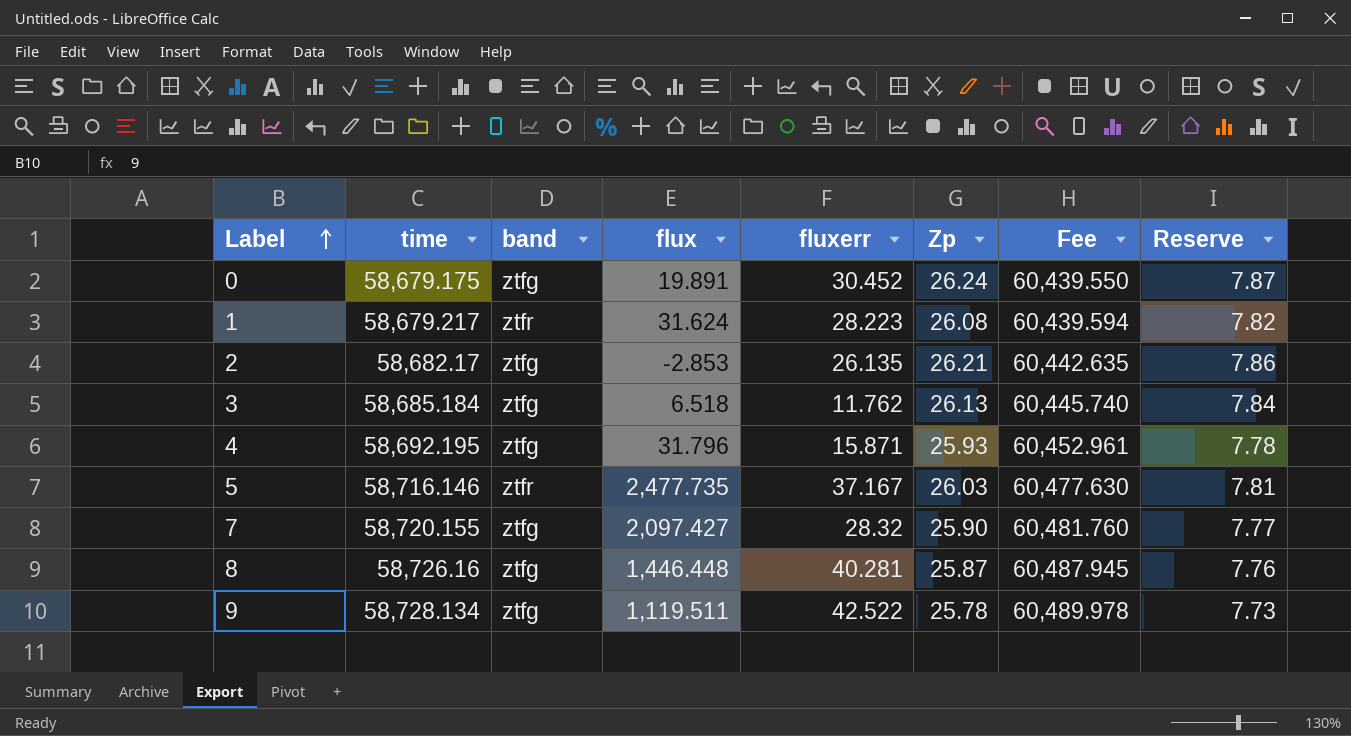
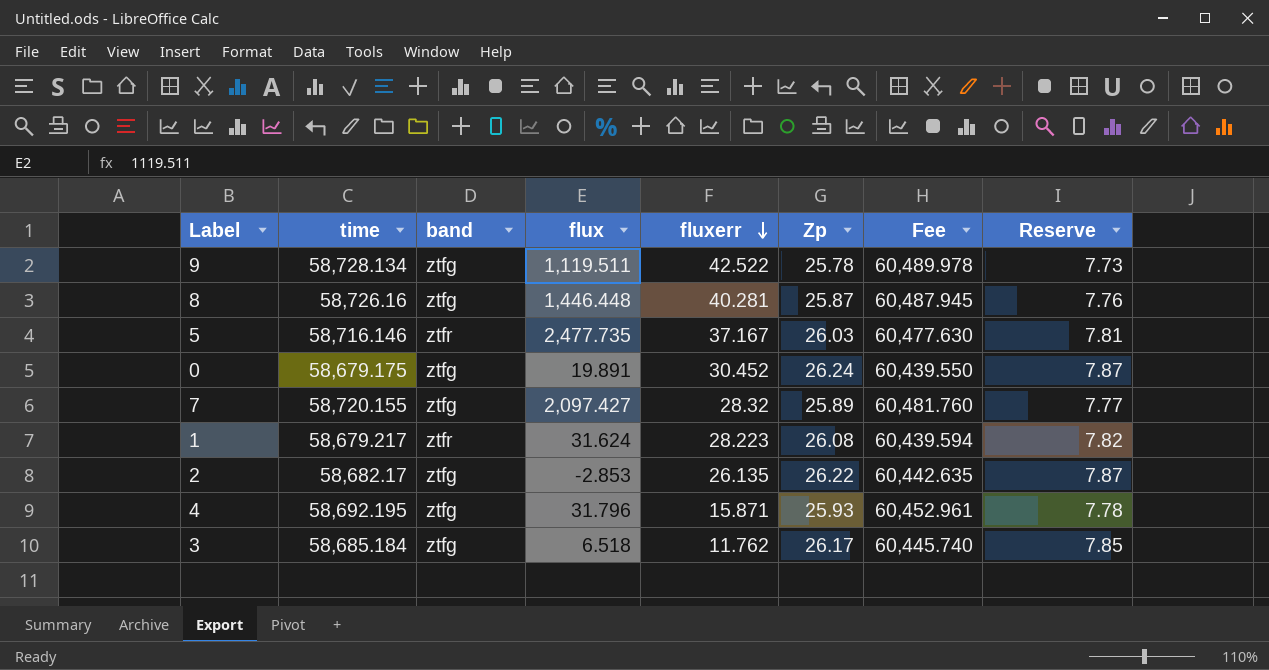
row order: Label ascending -> fluxerr descending
7 | Zp: 25.90 -> 25.89
2 | Zp: 26.21 -> 26.22
2 | Reserve: 7.86 -> 7.87
3 | Zp: 26.13 -> 26.17
3 | Reserve: 7.84 -> 7.85

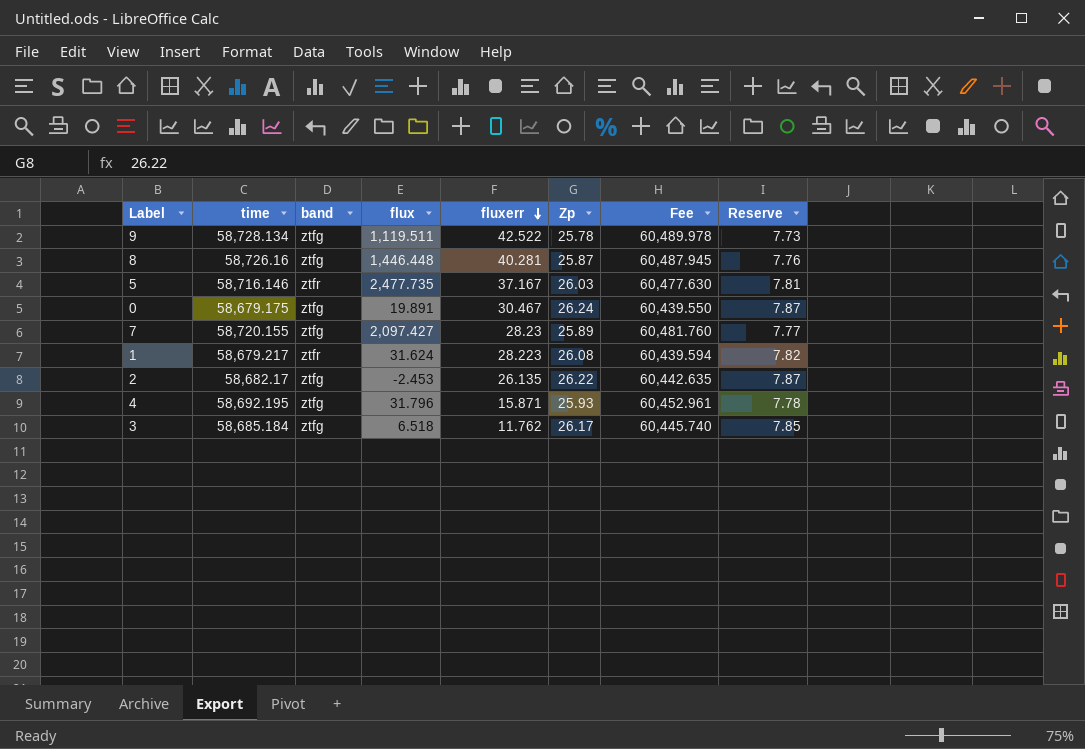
0 | fluxerr: 30.452 -> 30.467
7 | fluxerr: 28.32 -> 28.23
2 | flux: -2.853 -> -2.453

